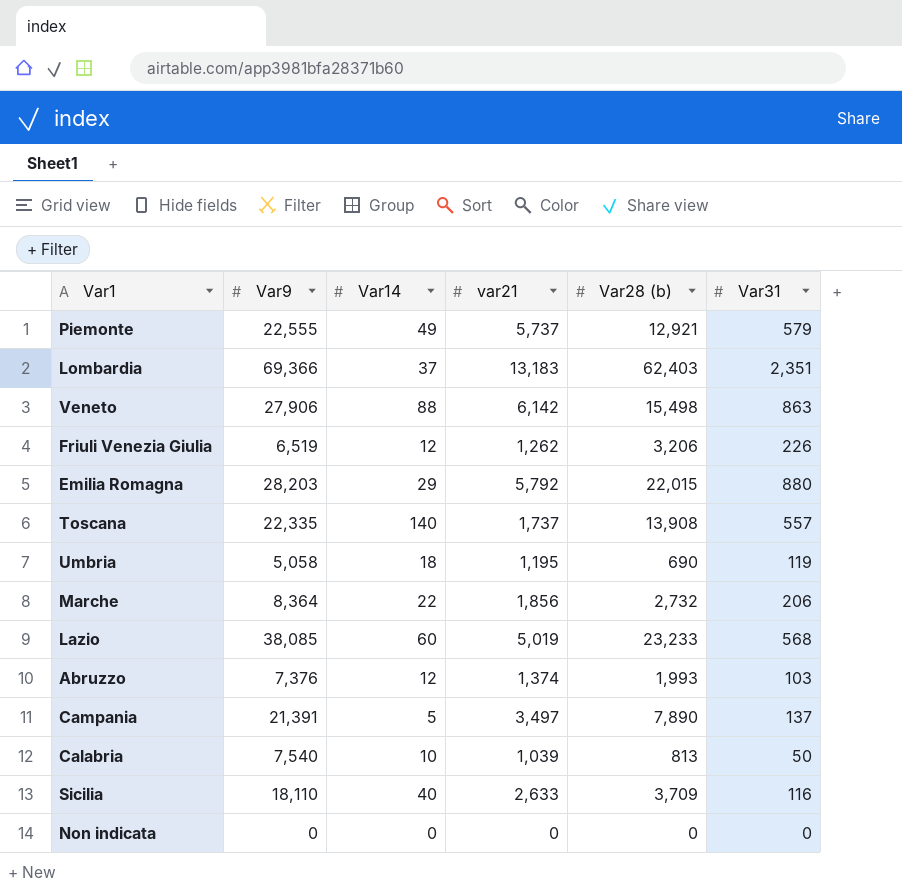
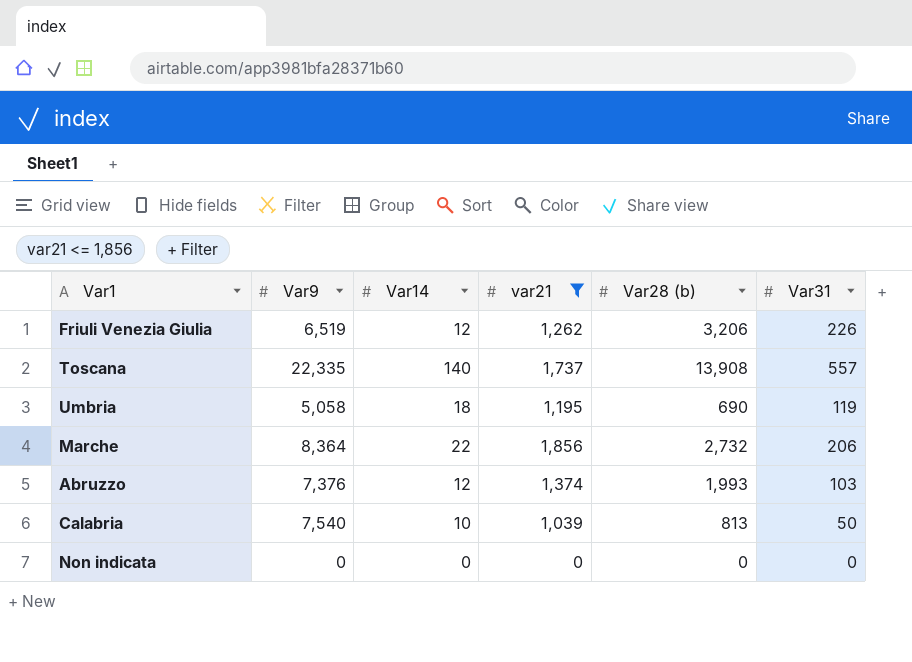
filter: none -> var21 <= 1,856

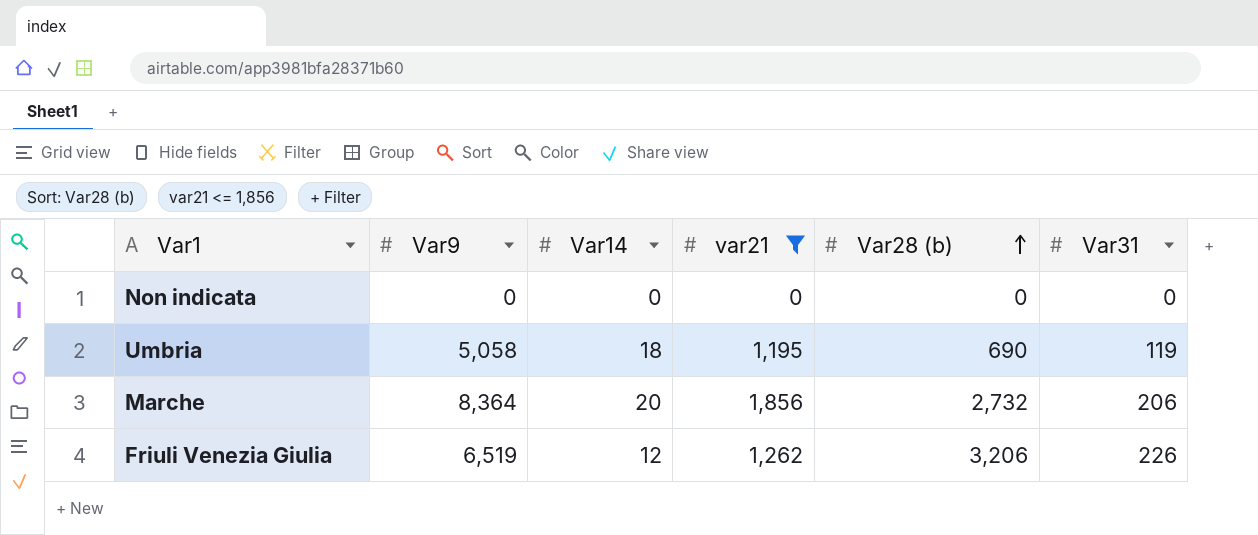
row order: none -> Var28 (b) ascending
row Toscana: 22,335 | 140 | 1,737 | 13,908 | 557 -> none
row Abruzzo: 7,376 | 12 | 1,374 | 1,993 | 103 -> none
row Calabria: 7,540 | 10 | 1,039 | 813 | 50 -> none
Marche | Var14: 22 -> 20

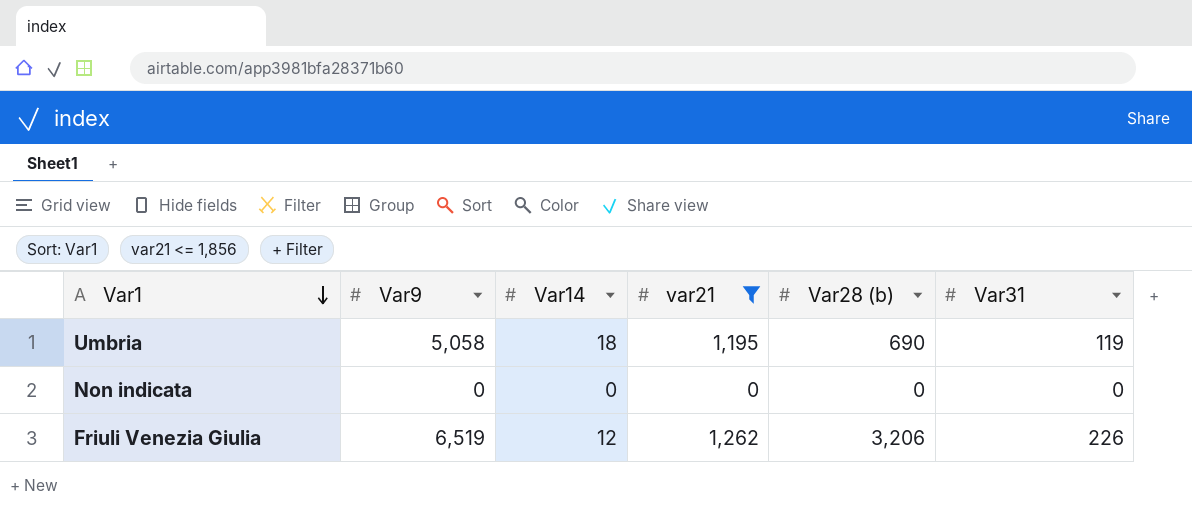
row order: Var28 (b) ascending -> Var1 descending
row Marche: 8,364 | 20 | 1,856 | 2,732 | 206 -> none

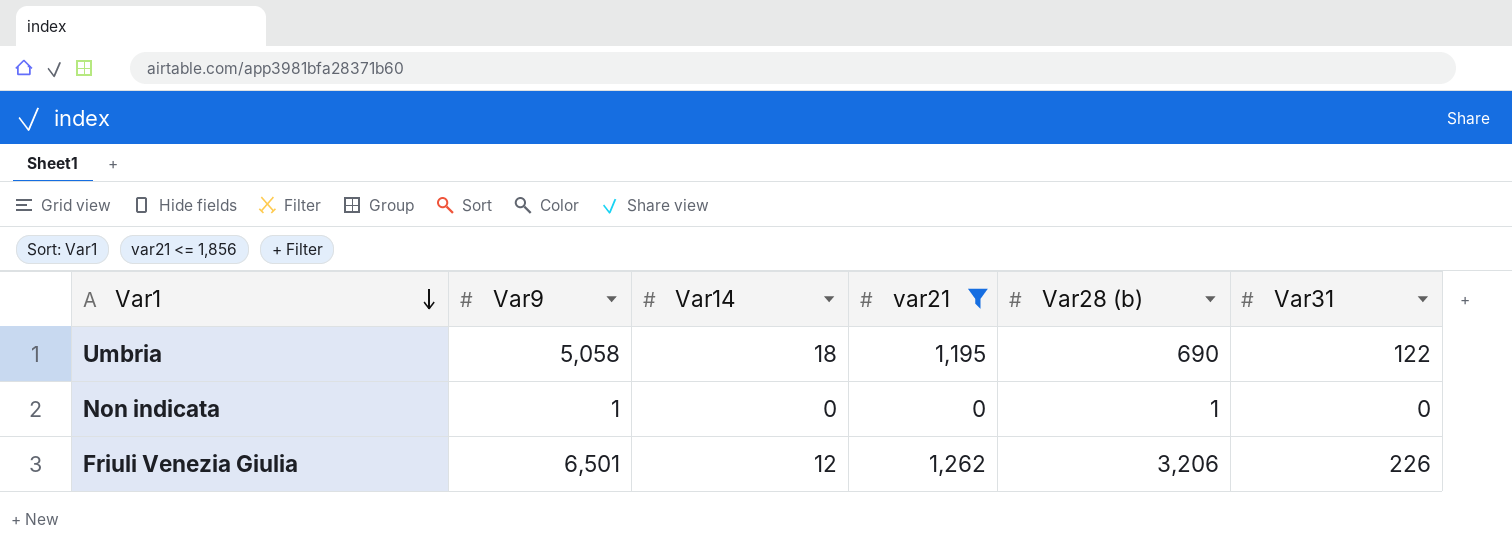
Umbria | Var31: 119 -> 122
Non indicata | Var9: 0 -> 1
Non indicata | Var28 (b): 0 -> 1
Friuli Venezia Giulia | Var9: 6,519 -> 6,501

